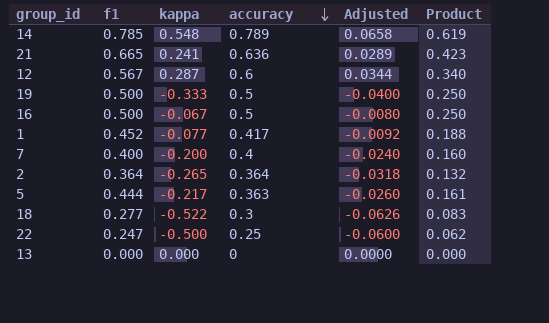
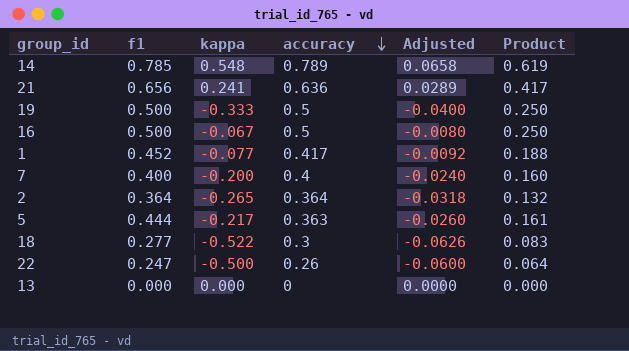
row 12: 0.567 | 0.287 | 0.6 | 0.0344 | 0.340 -> none
21 | f1: 0.665 -> 0.656
21 | Product: 0.423 -> 0.417
22 | accuracy: 0.25 -> 0.26
22 | Product: 0.062 -> 0.064

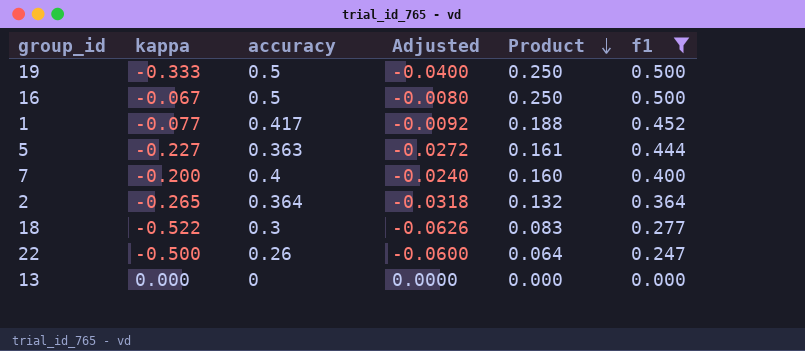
filter: none -> f1 <= 0.500
row order: accuracy descending -> Product descending
column f1 | position: 2 -> 6
5 | kappa: -0.217 -> -0.227
5 | Adjusted: -0.0260 -> -0.0272

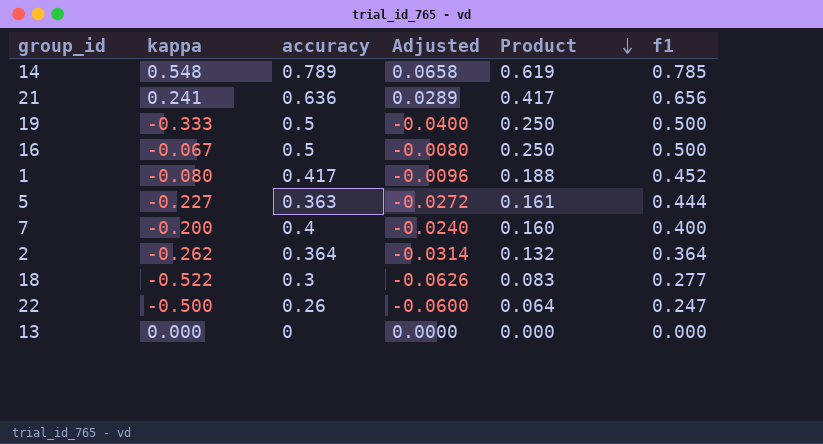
filter: f1 <= 0.500 -> none
1 | kappa: -0.077 -> -0.080
1 | Adjusted: -0.0092 -> -0.0096
2 | kappa: -0.265 -> -0.262
2 | Adjusted: -0.0318 -> -0.0314

